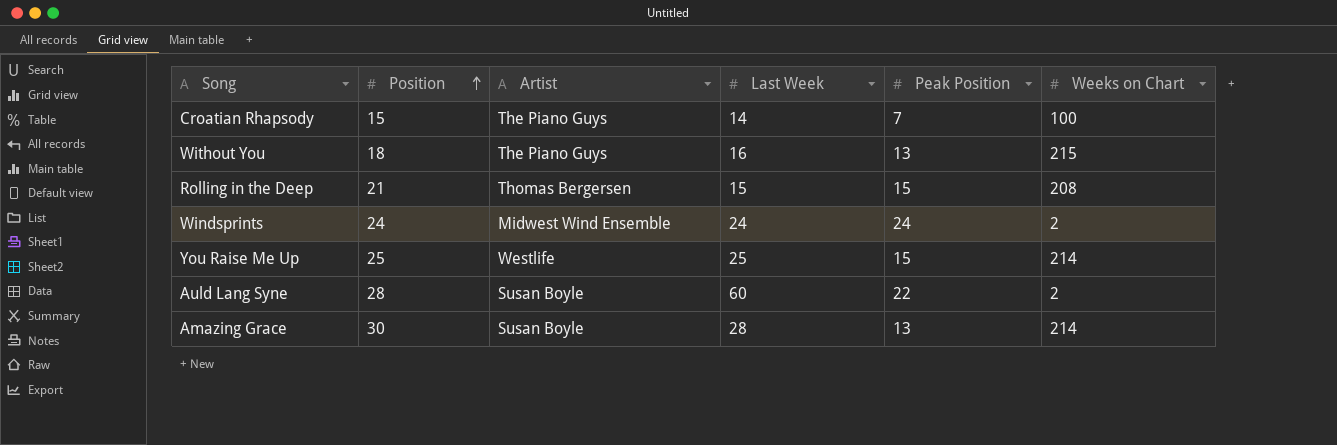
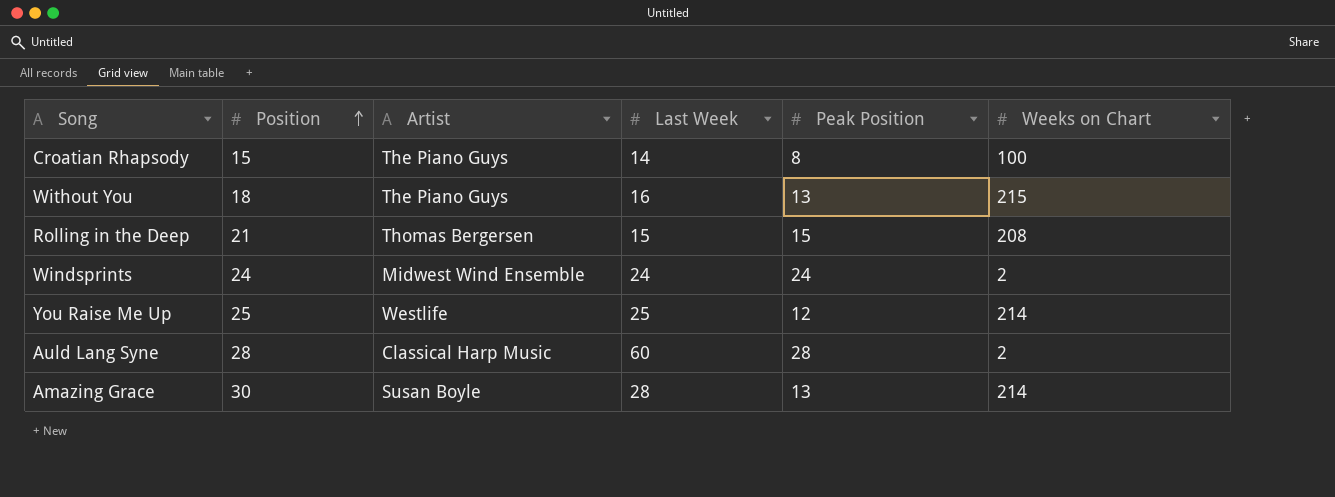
Croatian Rhapsody | Peak Position: 7 -> 8
You Raise Me Up | Peak Position: 15 -> 12
Auld Lang Syne | Artist: Susan Boyle -> Classical Harp Music
Auld Lang Syne | Peak Position: 22 -> 28

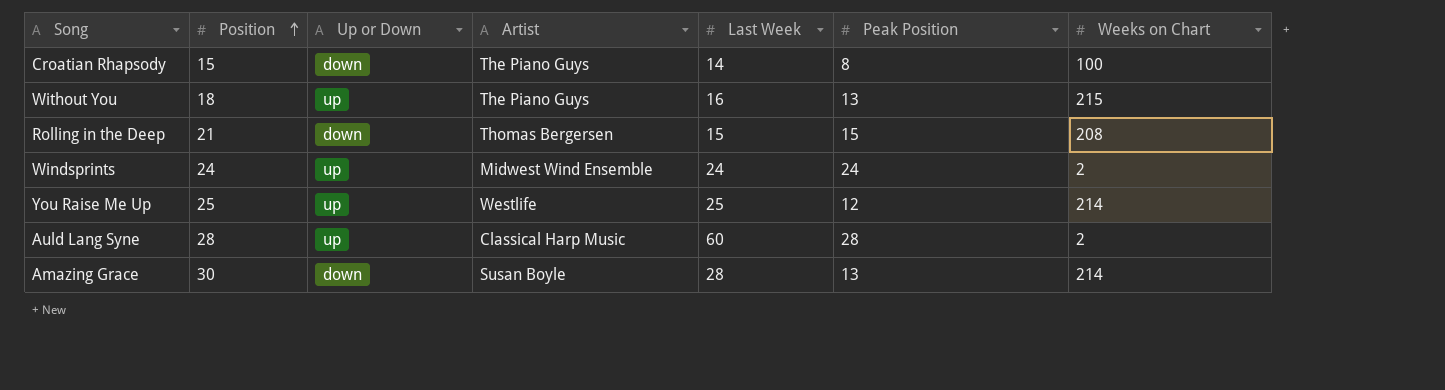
column Up or Down | position: none -> 3

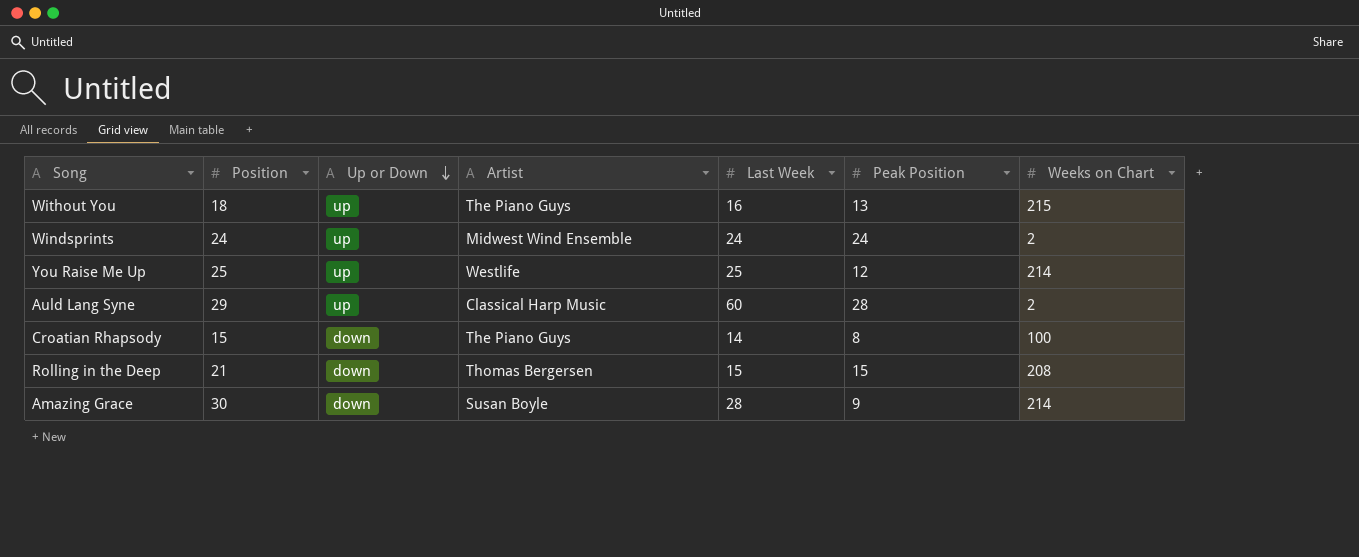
row order: Position ascending -> Up or Down descending
Auld Lang Syne | Position: 28 -> 29
Amazing Grace | Peak Position: 13 -> 9

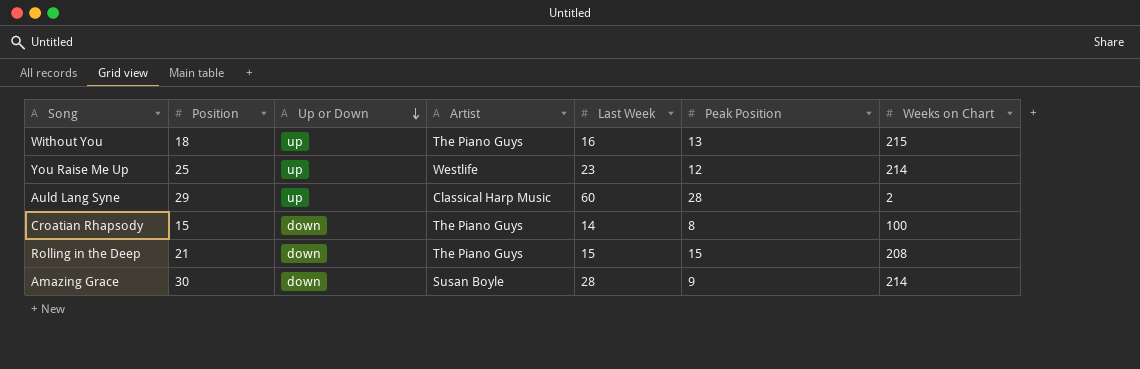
row Windsprints: 24 | up | Midwest Wind Ensemble | 24 | 24 | 2 -> none
You Raise Me Up | Last Week: 25 -> 23
Rolling in the Deep | Artist: Thomas Bergersen -> The Piano Guys

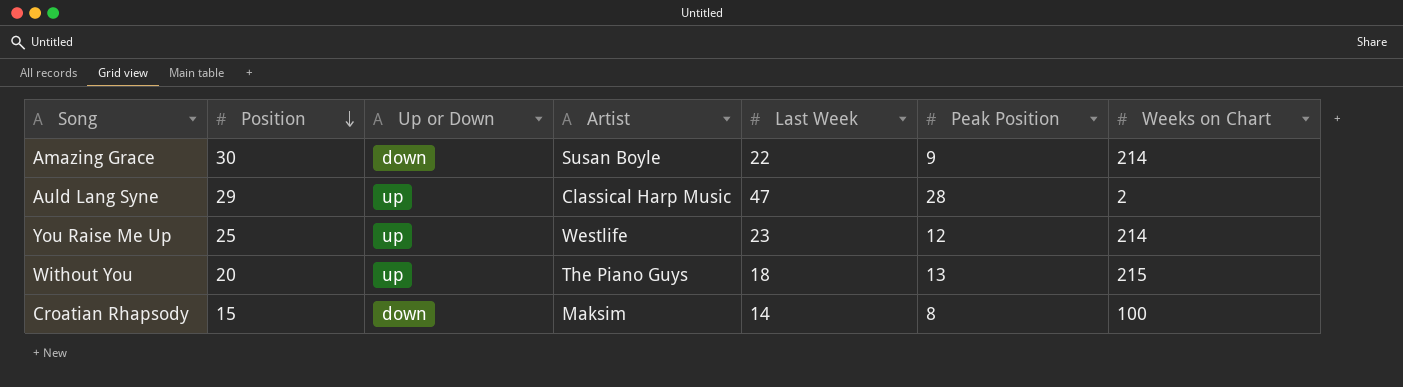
row order: Up or Down descending -> Position descending
row Rolling in the Deep: 21 | down | The Piano Guys | 15 | 15 | 208 -> none
Amazing Grace | Last Week: 28 -> 22
Auld Lang Syne | Last Week: 60 -> 47
Without You | Position: 18 -> 20
Without You | Last Week: 16 -> 18
Croatian Rhapsody | Artist: The Piano Guys -> Maksim

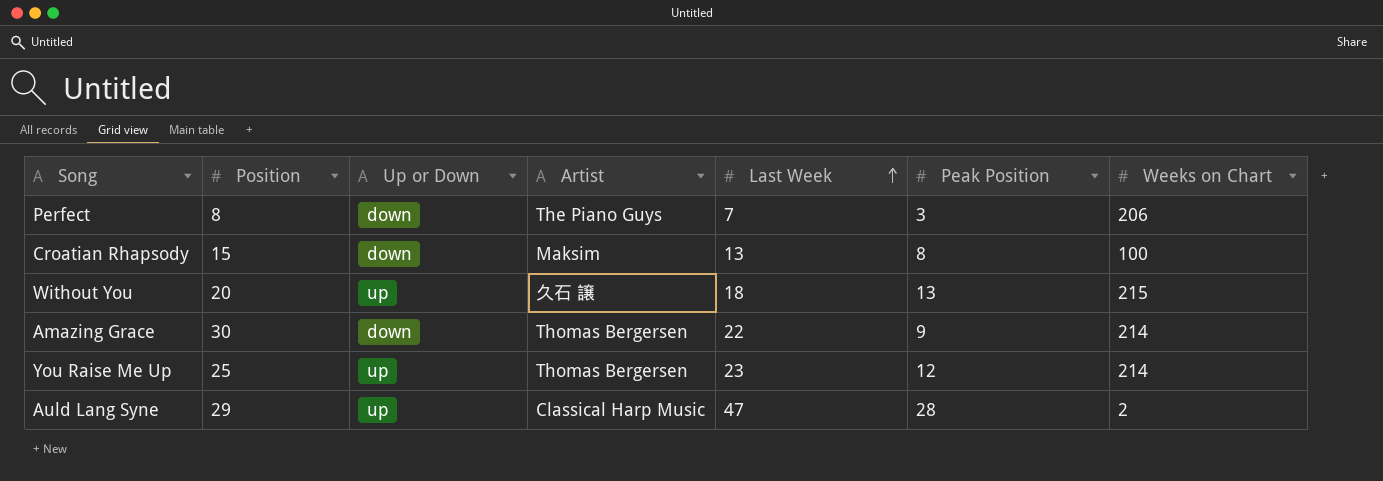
row order: Position descending -> Last Week ascending
row Perfect: none -> 8 | down | The Piano Guys | 7 | 3 | 206
Croatian Rhapsody | Last Week: 14 -> 13
Without You | Artist: The Piano Guys -> 久石 譲
Amazing Grace | Artist: Susan Boyle -> Thomas Bergersen
You Raise Me Up | Artist: Westlife -> Thomas Bergersen

